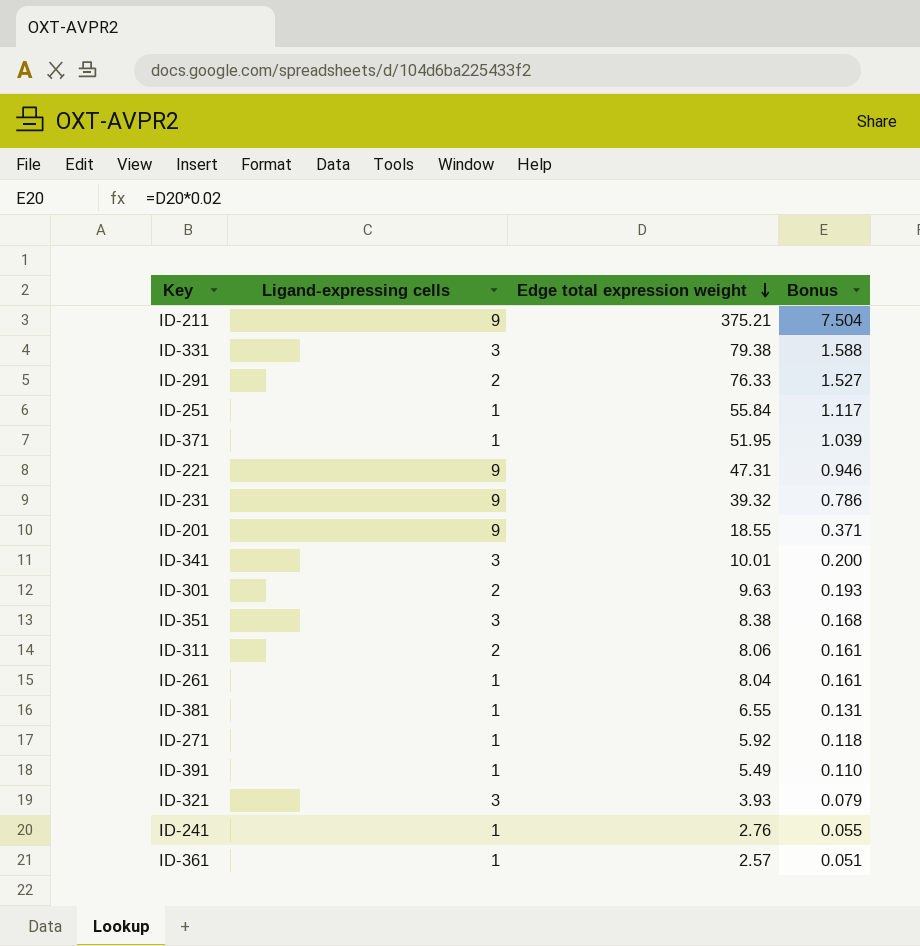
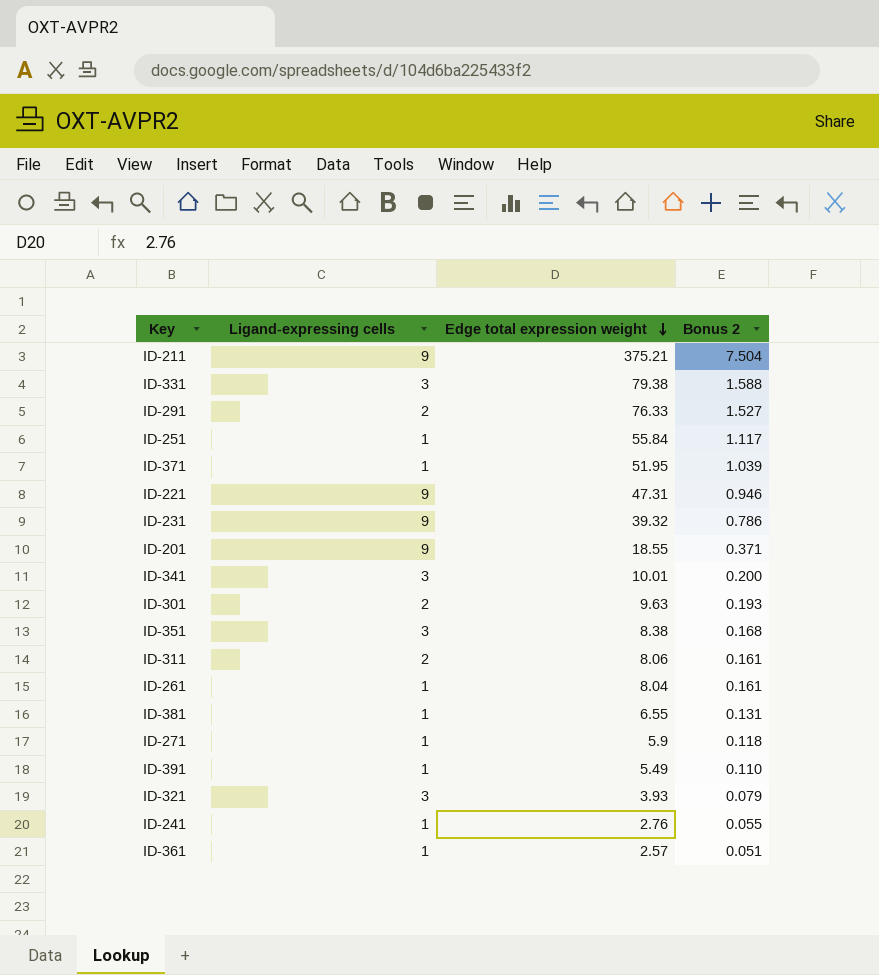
column name: Bonus -> Bonus 2
ID-271 | Edge total expression weight: 5.92 -> 5.9

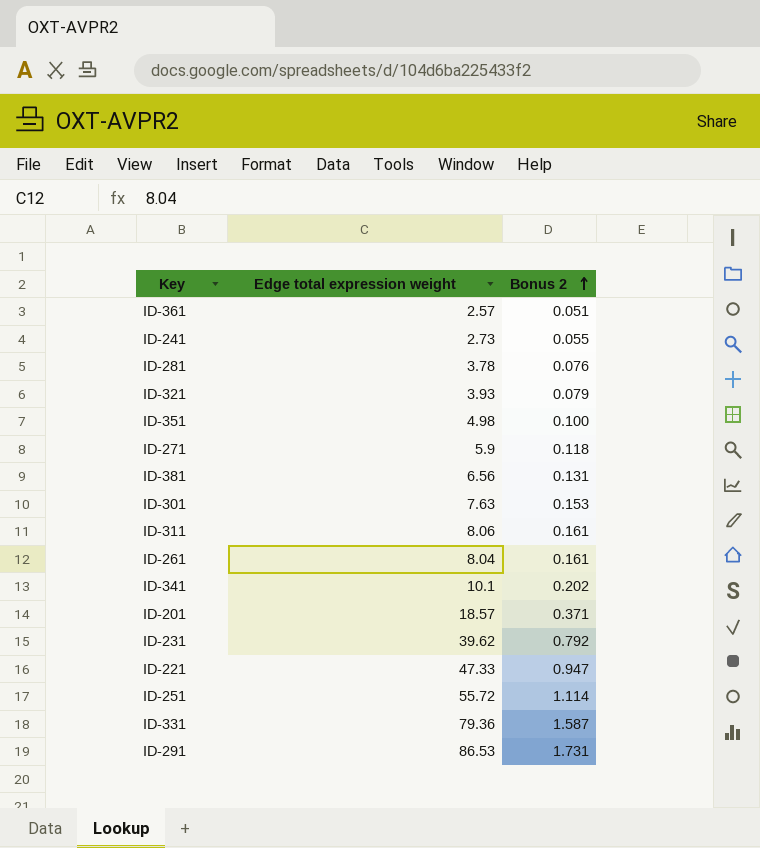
row order: Edge total expression weight descending -> Bonus 2 ascending
column Ligand-expressing cells | position: 2 -> none
row ID-211: 9 | 375.21 | 7.504 -> none
row ID-371: 1 | 51.95 | 1.039 -> none
row ID-391: 1 | 5.49 | 0.110 -> none
ID-241 | Edge total expression weight: 2.76 -> 2.73
row ID-281: none -> 3.78 | 0.076
ID-351 | Edge total expression weight: 8.38 -> 4.98
ID-351 | Bonus 2: 0.168 -> 0.100
ID-381 | Edge total expression weight: 6.55 -> 6.56
ID-301 | Edge total expression weight: 9.63 -> 7.63
ID-301 | Bonus 2: 0.193 -> 0.153
ID-341 | Edge total expression weight: 10.01 -> 10.1
ID-341 | Bonus 2: 0.200 -> 0.202
ID-201 | Edge total expression weight: 18.55 -> 18.57
ID-231 | Edge total expression weight: 39.32 -> 39.62
ID-231 | Bonus 2: 0.786 -> 0.792
ID-221 | Edge total expression weight: 47.31 -> 47.33
ID-221 | Bonus 2: 0.946 -> 0.947
ID-251 | Edge total expression weight: 55.84 -> 55.72
ID-251 | Bonus 2: 1.117 -> 1.114
ID-331 | Edge total expression weight: 79.38 -> 79.36
ID-331 | Bonus 2: 1.588 -> 1.587
ID-291 | Edge total expression weight: 76.33 -> 86.53
ID-291 | Bonus 2: 1.527 -> 1.731

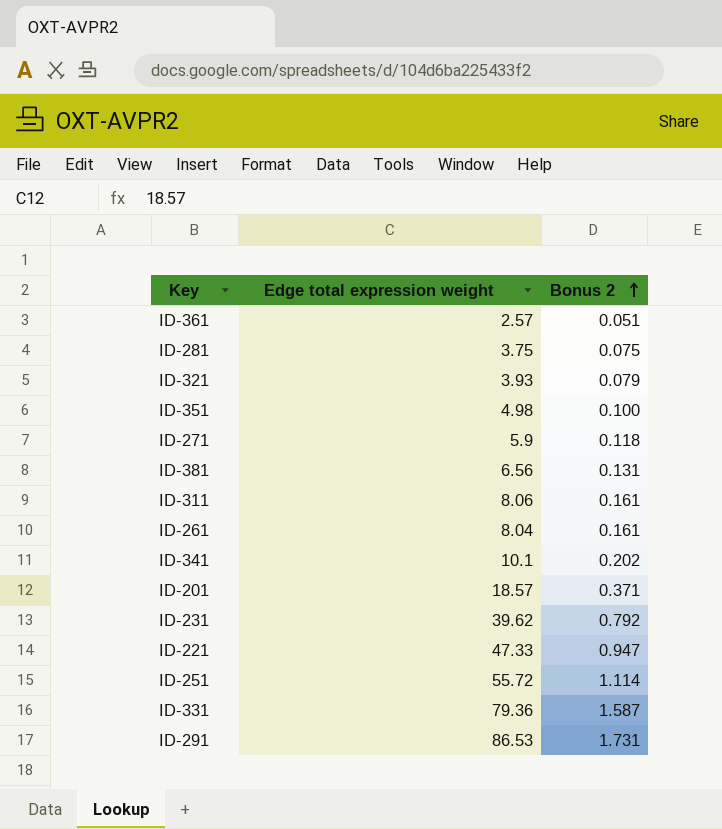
row ID-241: 2.73 | 0.055 -> none
row ID-301: 7.63 | 0.153 -> none
ID-281 | Edge total expression weight: 3.78 -> 3.75
ID-281 | Bonus 2: 0.076 -> 0.075

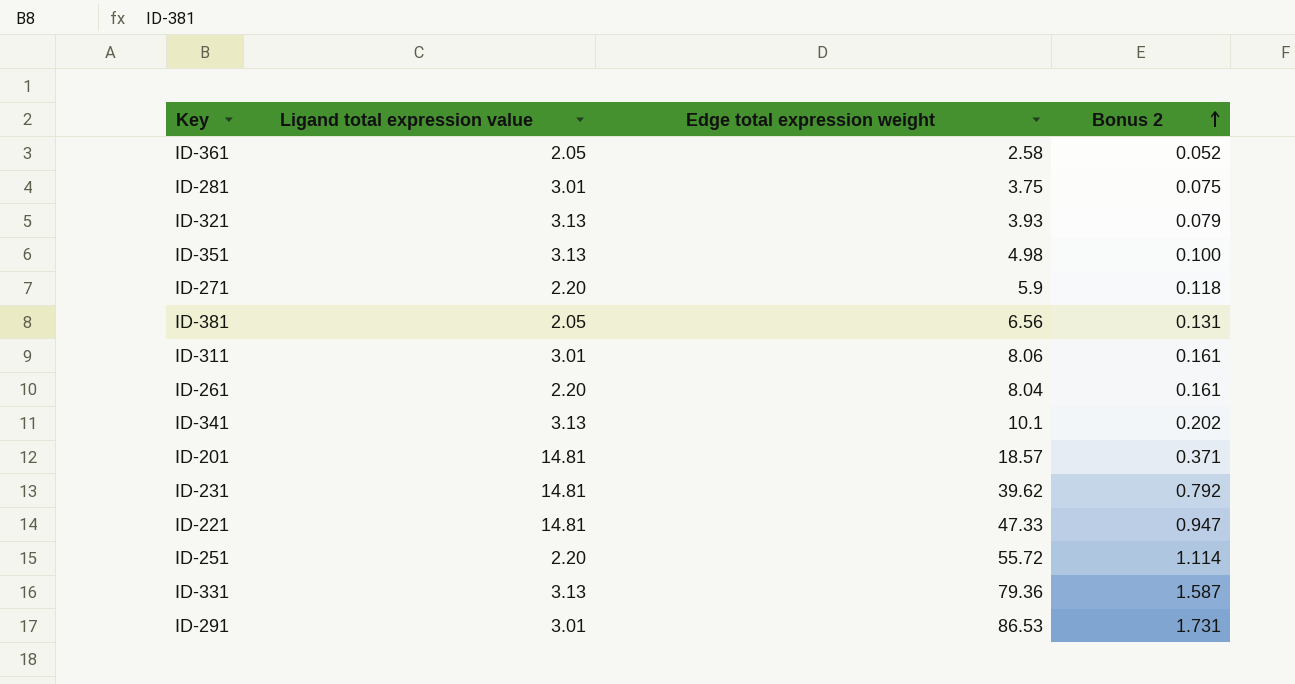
column Ligand total expression value | position: none -> 2
ID-361 | Edge total expression weight: 2.57 -> 2.58
ID-361 | Bonus 2: 0.051 -> 0.052

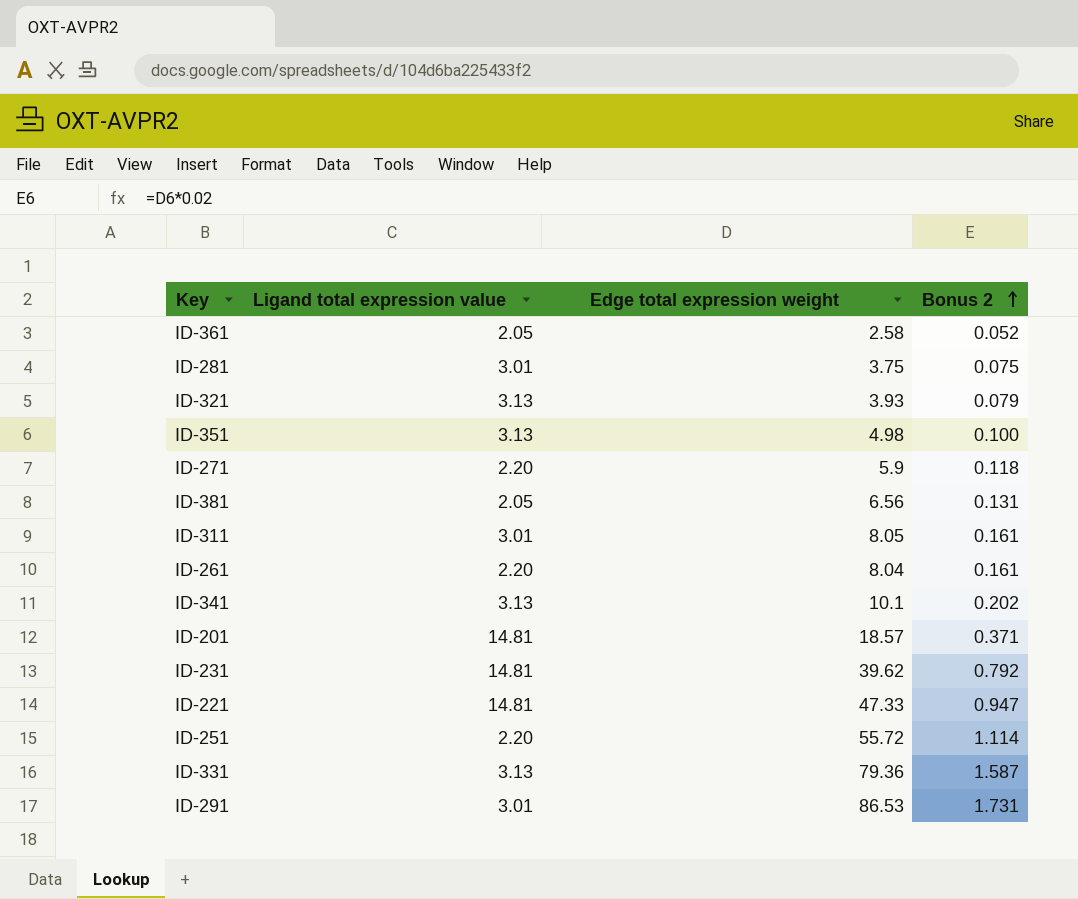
ID-311 | Edge total expression weight: 8.06 -> 8.05

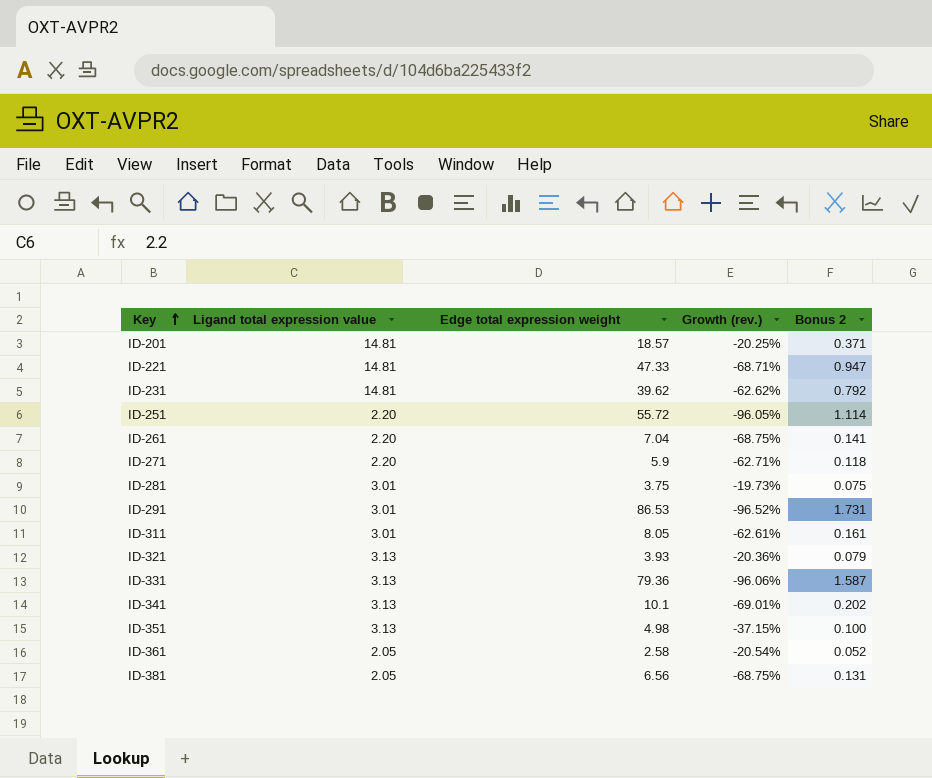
row order: Bonus 2 ascending -> Key ascending
column Growth (rev.) | formula: none -> ([Ligand total expression value] - [Edge total expression weight]) / [Edge total expression weight]
ID-261 | Edge total expression weight: 8.04 -> 7.04
ID-261 | Bonus 2: 0.161 -> 0.141

